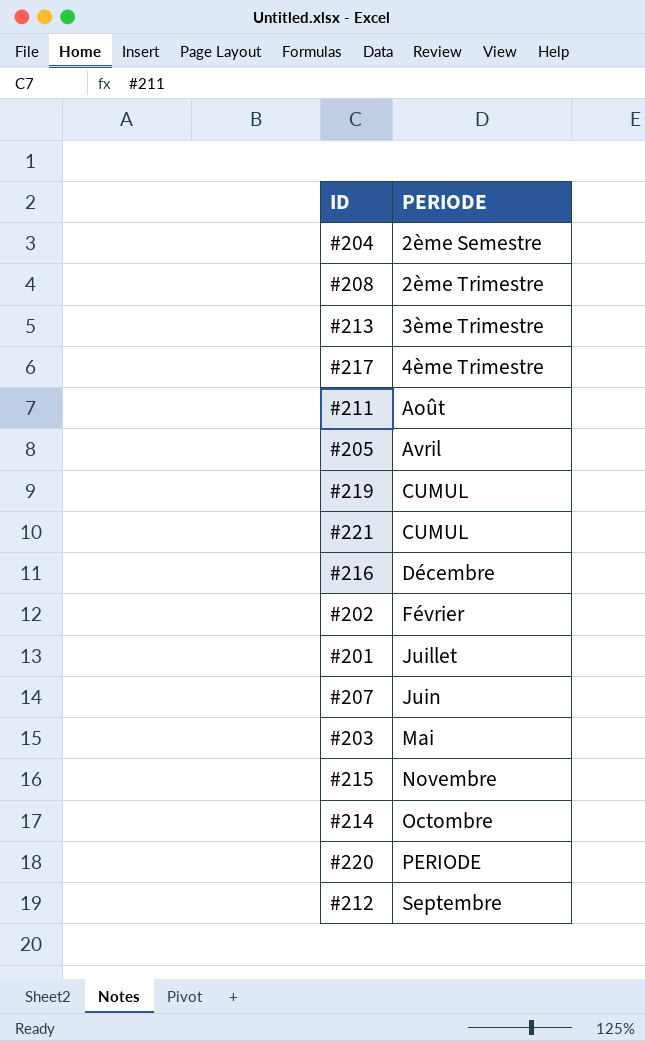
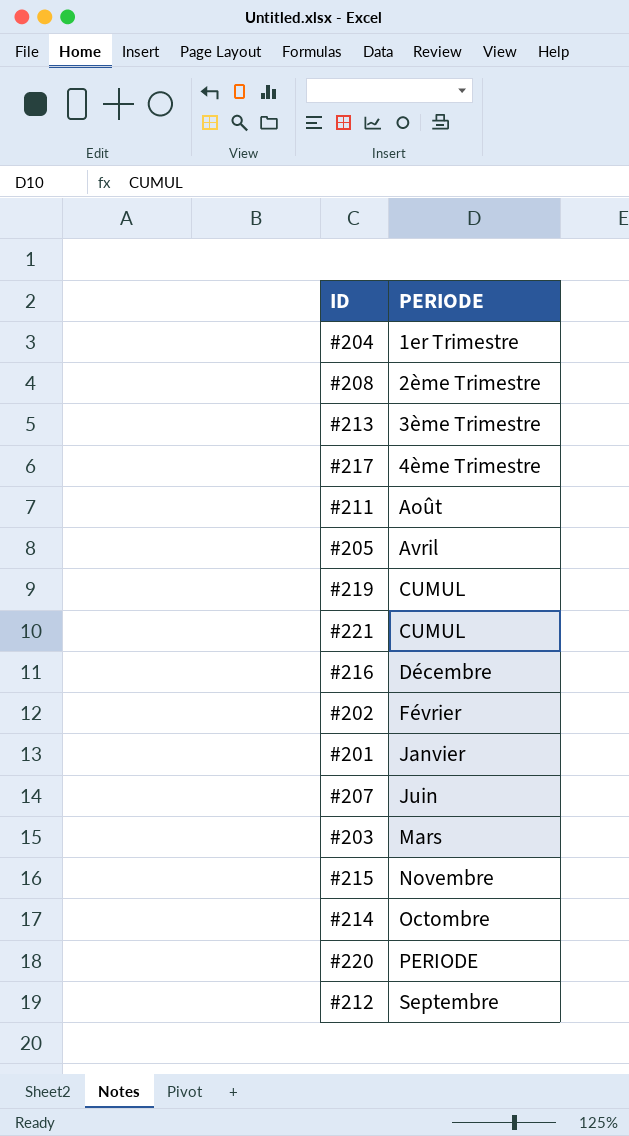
#204 | PERIODE: 2ème Semestre -> 1er Trimestre
#201 | PERIODE: Juillet -> Janvier
#203 | PERIODE: Mai -> Mars

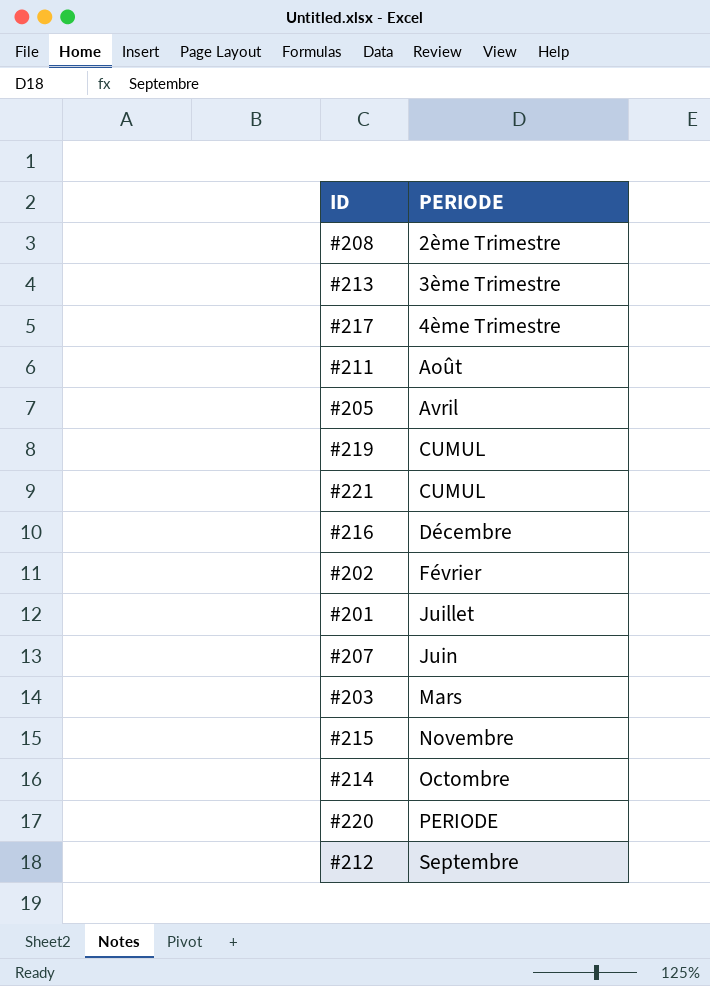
row #204: 1er Trimestre -> none
#201 | PERIODE: Janvier -> Juillet

